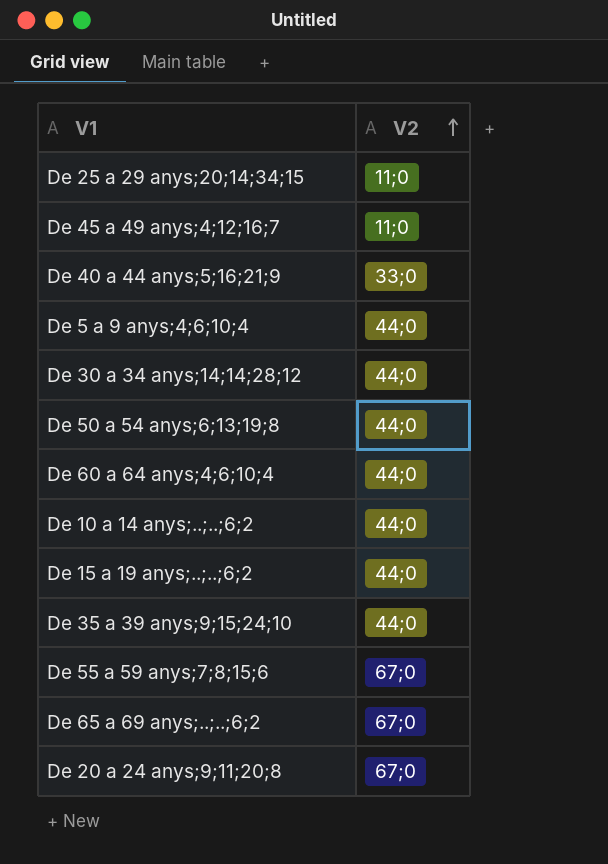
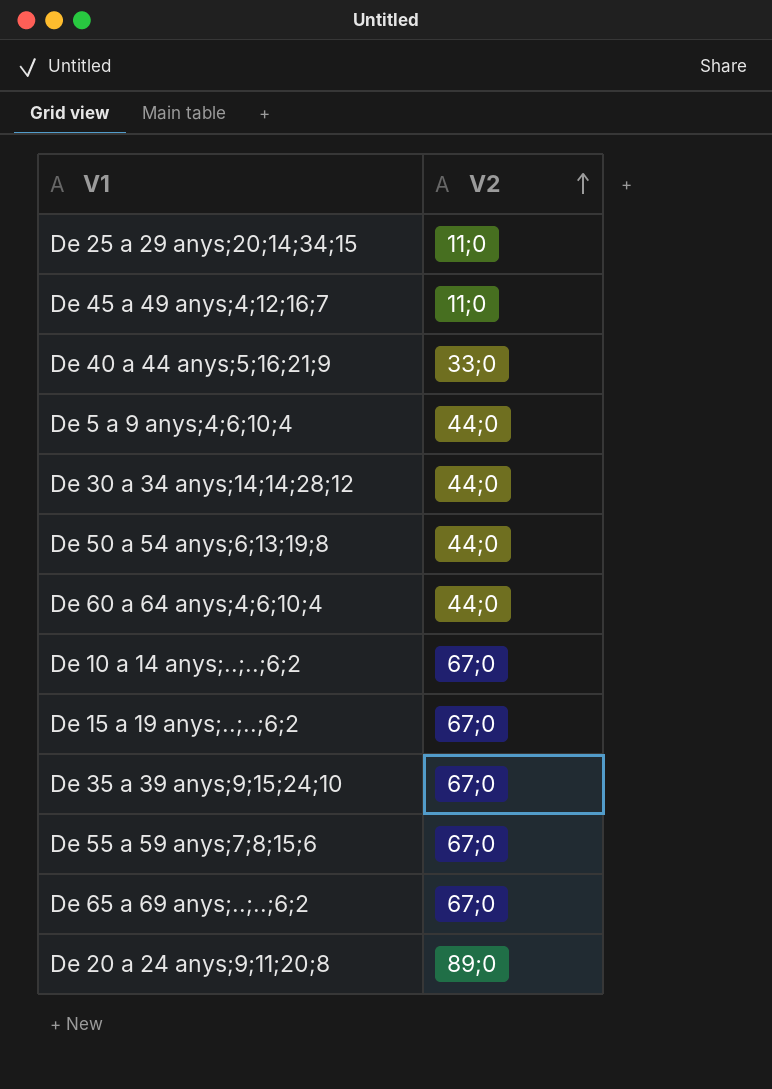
De 10 a 14 anys;..;..;6;2 | V2: 44;0 -> 67;0
De 15 a 19 anys;..;..;6;2 | V2: 44;0 -> 67;0
De 35 a 39 anys;9;15;24;10 | V2: 44;0 -> 67;0
De 20 a 24 anys;9;11;20;8 | V2: 67;0 -> 89;0

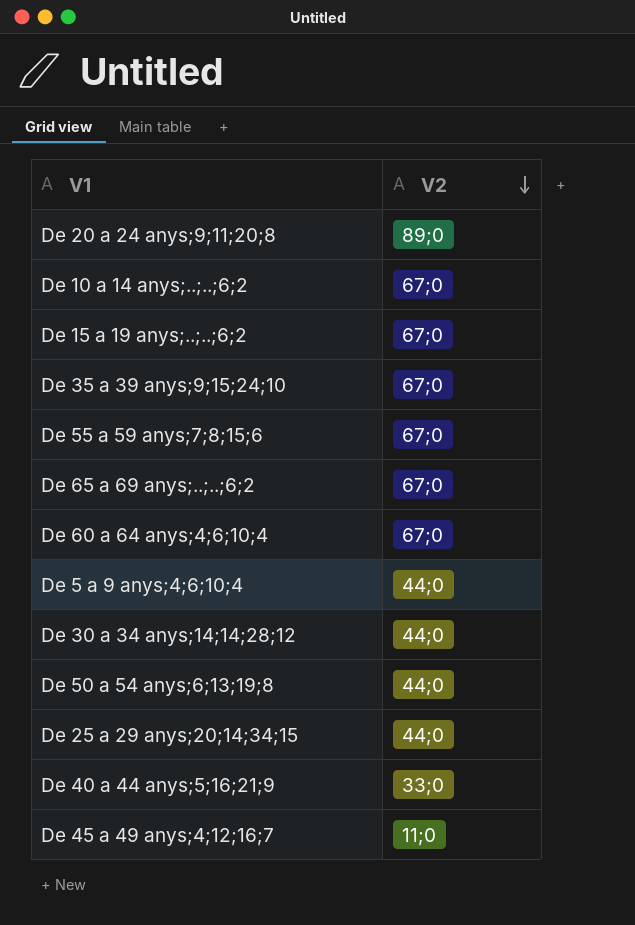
row order: V2 ascending -> V2 descending
De 60 a 64 anys;4;6;10;4 | V2: 44;0 -> 67;0
De 25 a 29 anys;20;14;34;15 | V2: 11;0 -> 44;0

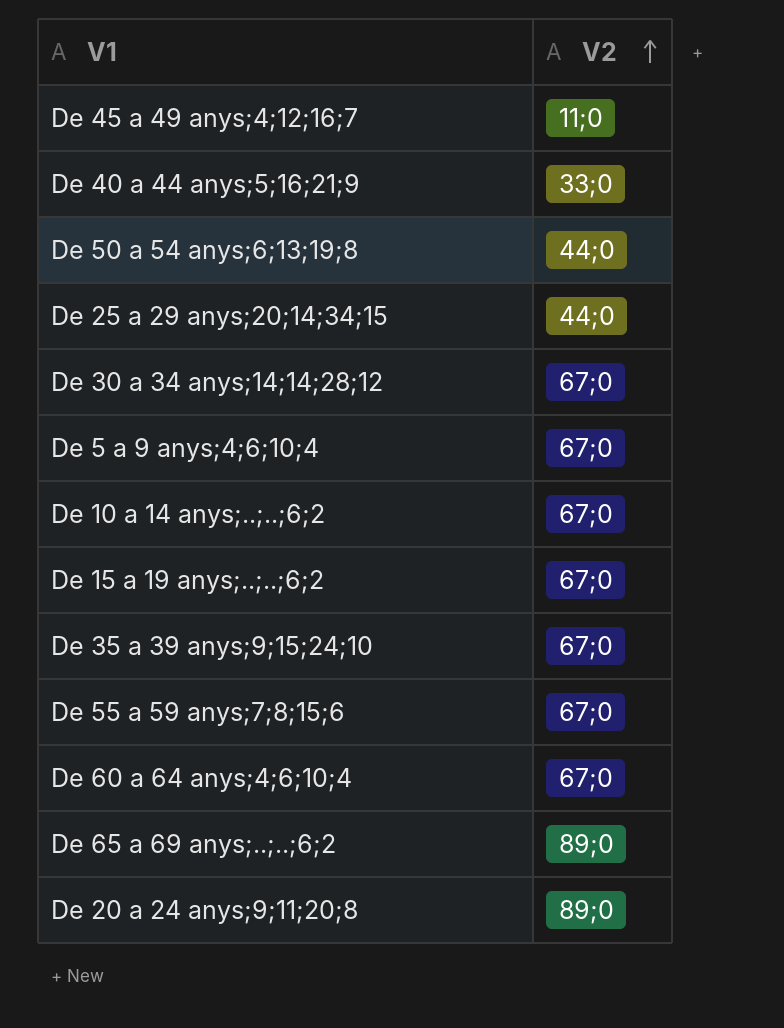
row order: V2 descending -> V2 ascending
De 30 a 34 anys;14;14;28;12 | V2: 44;0 -> 67;0
De 5 a 9 anys;4;6;10;4 | V2: 44;0 -> 67;0
De 65 a 69 anys;..;..;6;2 | V2: 67;0 -> 89;0

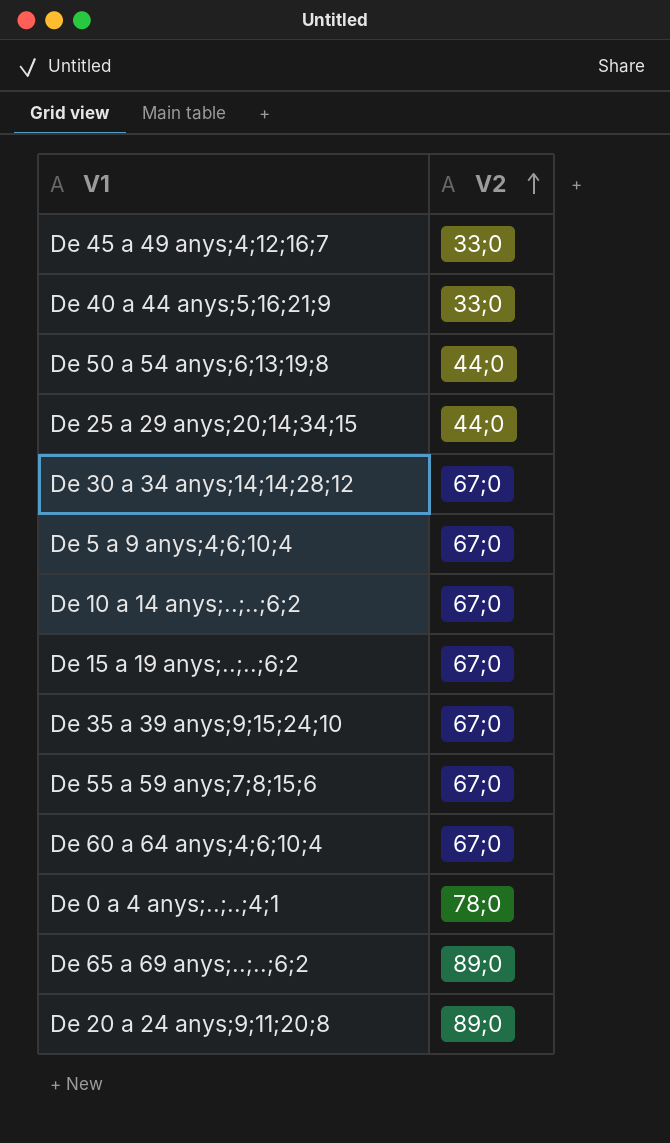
De 45 a 49 anys;4;12;16;7 | V2: 11;0 -> 33;0
row De 0 a 4 anys;..;..;4;1: none -> 78;0

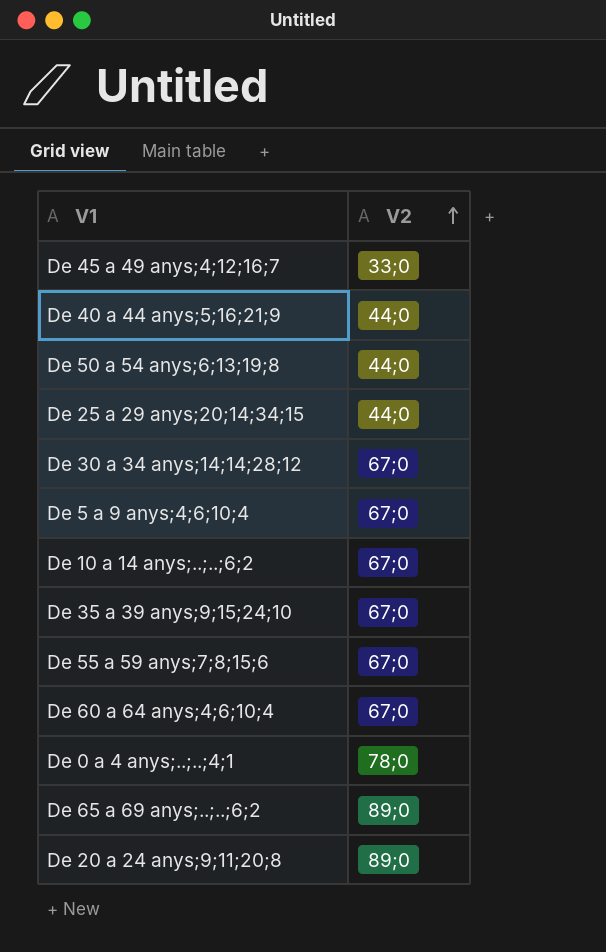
row De 15 a 19 anys;..;..;6;2: 67;0 -> none
De 40 a 44 anys;5;16;21;9 | V2: 33;0 -> 44;0

